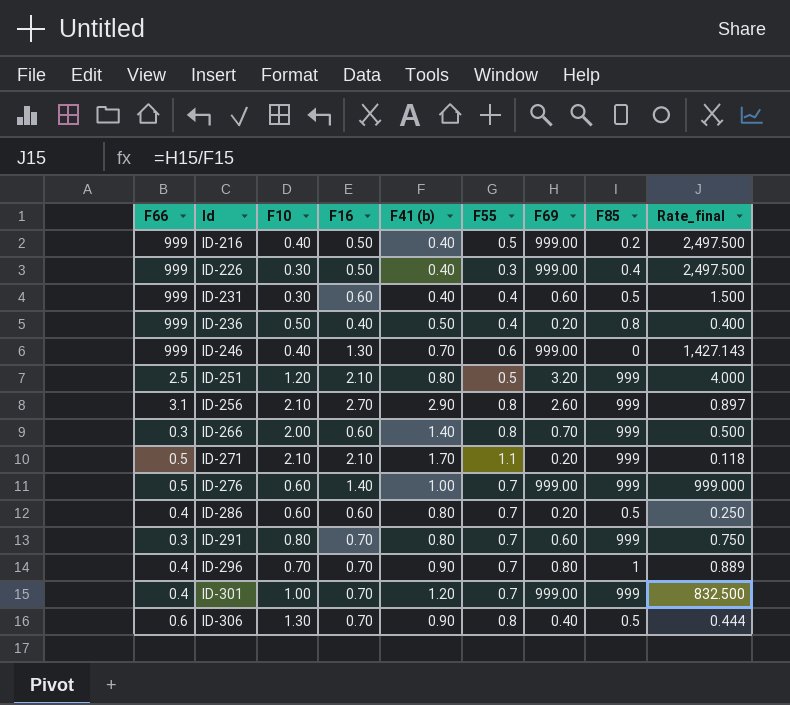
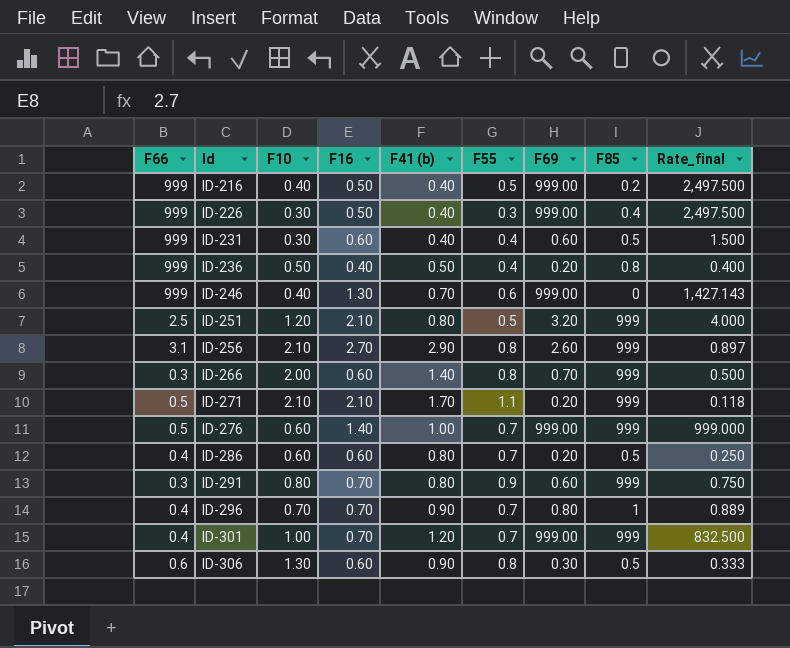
ID-291 | F55: 0.7 -> 0.9
ID-306 | F16: 0.70 -> 0.60
ID-306 | F69: 0.40 -> 0.30
ID-306 | Rate_final: 0.444 -> 0.333

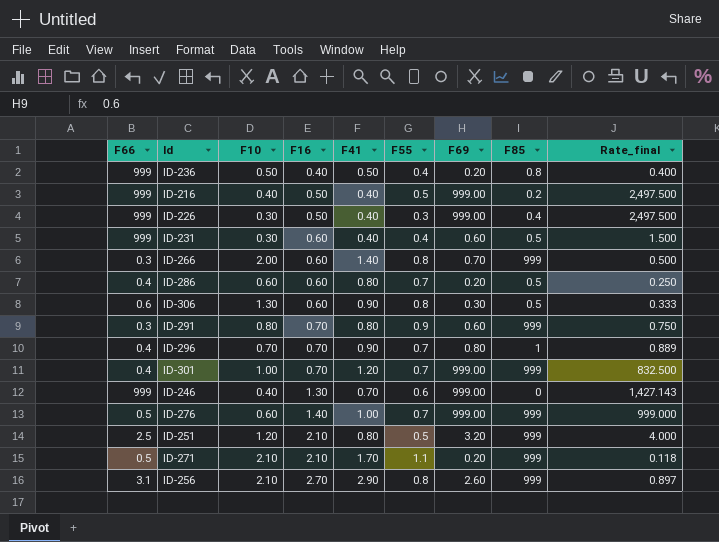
row order: Id ascending -> F16 ascending
column name: F41 (b) -> F41

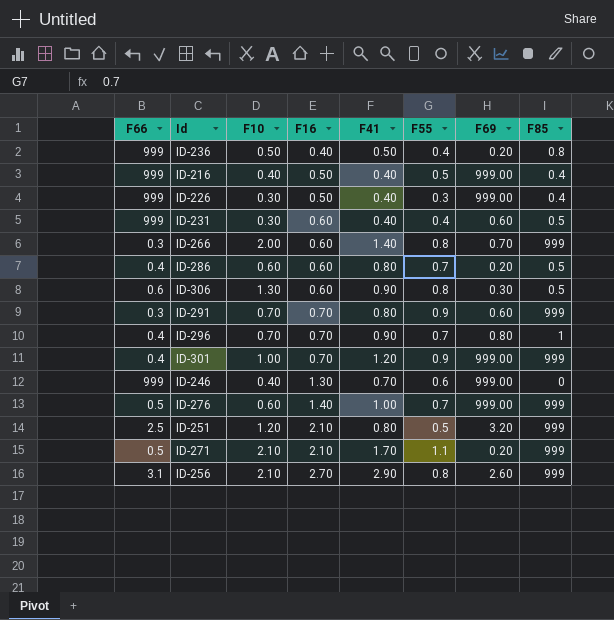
column Rate_final | formula: [F69] / [F41] -> none
ID-216 | F85: 0.2 -> 0.4
ID-291 | F10: 0.80 -> 0.70
ID-301 | F55: 0.7 -> 0.9

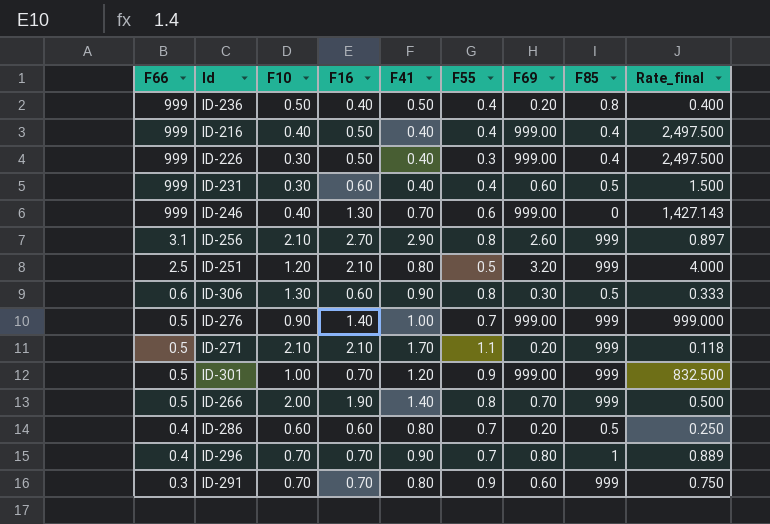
row order: F16 ascending -> F66 descending
column Rate_final | formula: none -> [F69] / [F41]
ID-216 | F55: 0.5 -> 0.4
ID-276 | F10: 0.60 -> 0.90
ID-301 | F66: 0.4 -> 0.5
ID-266 | F66: 0.3 -> 0.5
ID-266 | F16: 0.60 -> 1.90

